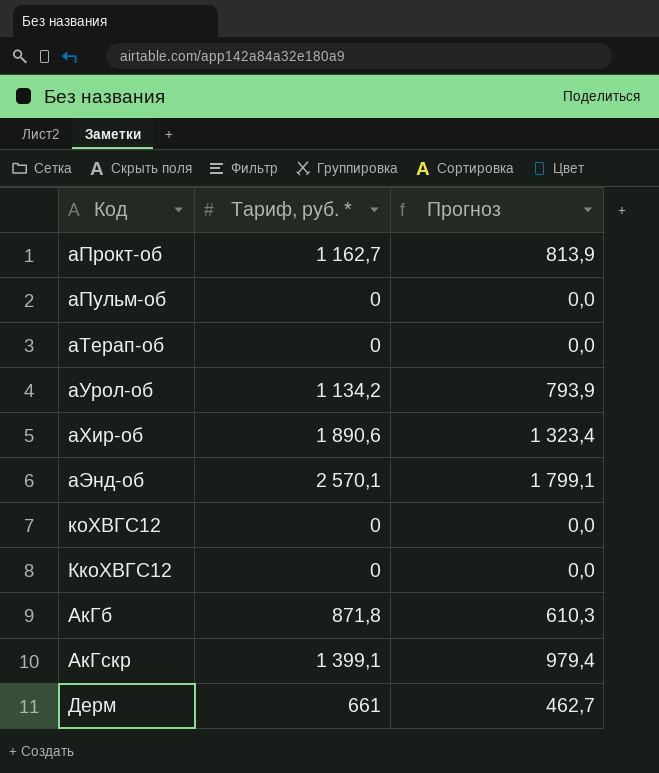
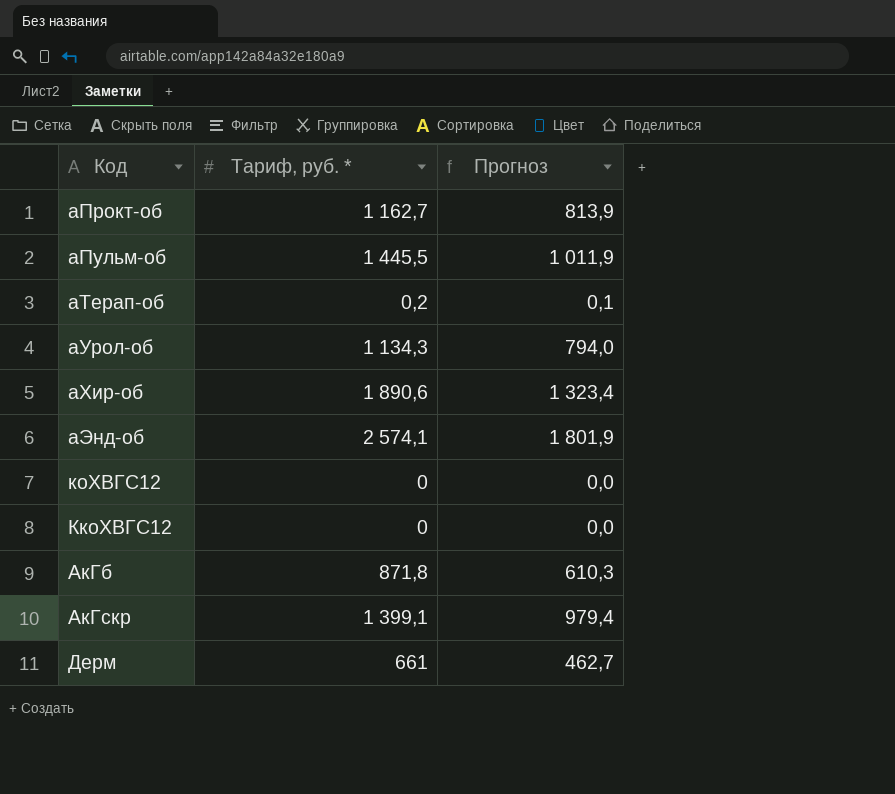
аПульм-об | Тариф, руб. *: 0 -> 1 445,5
аПульм-об | Прогноз: 0,0 -> 1 011,9
аТерап-об | Тариф, руб. *: 0 -> 0,2
аТерап-об | Прогноз: 0,0 -> 0,1
аУрол-об | Тариф, руб. *: 1 134,2 -> 1 134,3
аУрол-об | Прогноз: 793,9 -> 794,0
аЭнд-об | Тариф, руб. *: 2 570,1 -> 2 574,1
аЭнд-об | Прогноз: 1 799,1 -> 1 801,9

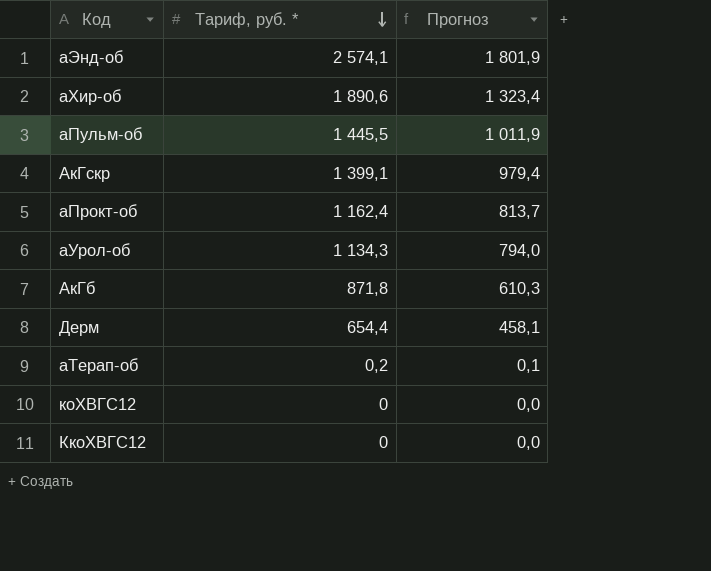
row order: none -> Тариф, руб. * descending
аПрокт-об | Тариф, руб. *: 1 162,7 -> 1 162,4
аПрокт-об | Прогноз: 813,9 -> 813,7
Дерм | Тариф, руб. *: 661 -> 654,4
Дерм | Прогноз: 462,7 -> 458,1

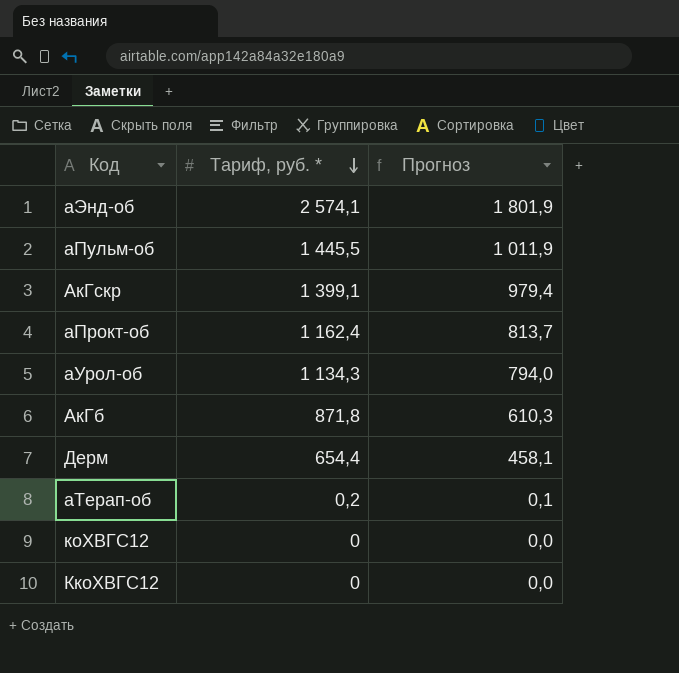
row аХир-об: 1 890,6 | 1 323,4 -> none

